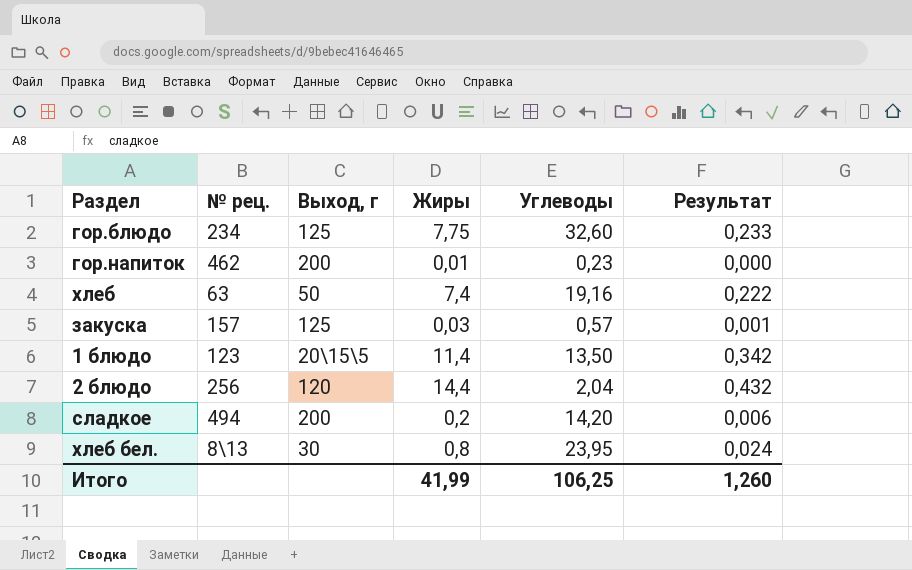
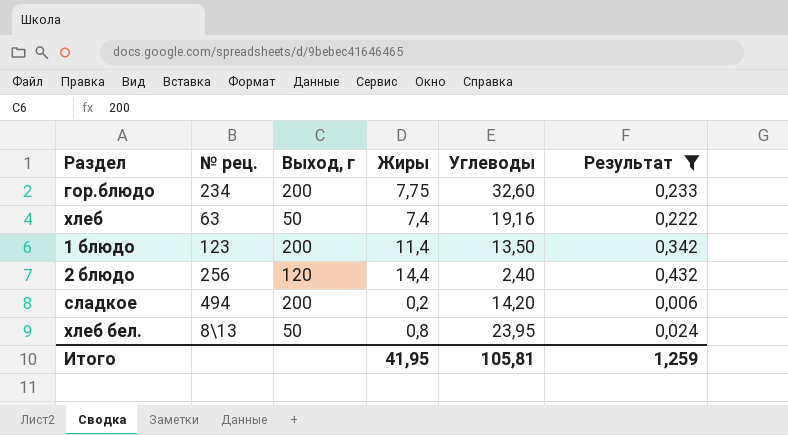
filter: none -> Результат >= 0,006
гор.блюдо | Выход, г: 125 -> 200
1 блюдо | Выход, г: 20\15\5 -> 200
2 блюдо | Углеводы: 2,04 -> 2,40
хлеб бел. | Выход, г: 30 -> 50
Итого | Жиры: 41,99 -> 41,95
Итого | Углеводы: 106,25 -> 105,81
Итого | Результат: 1,260 -> 1,259

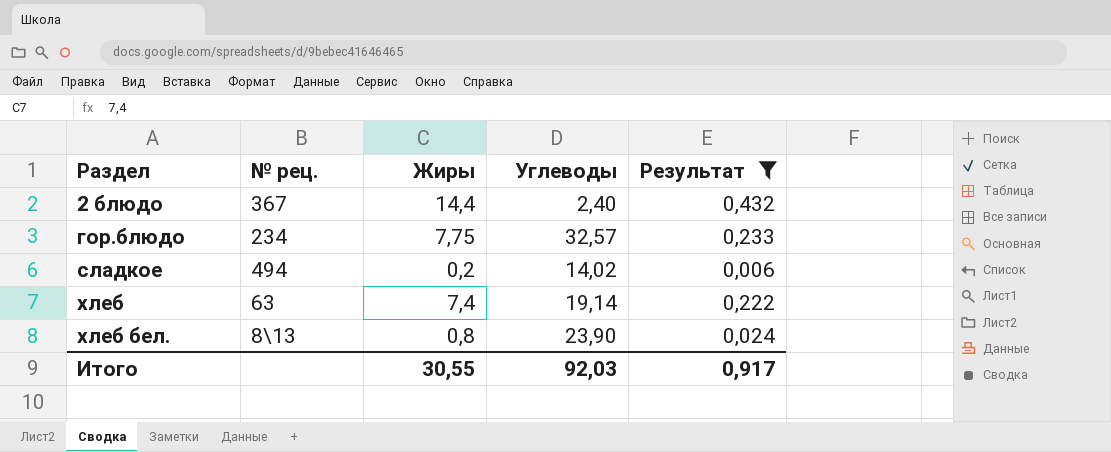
row order: none -> Раздел ascending
column Выход, г | position: 3 -> none
row 1 блюдо: 123 | 200 | 11,4 | 13,50 | 0,342 -> none
2 блюдо | № рец.: 256 -> 367
гор.блюдо | Углеводы: 32,60 -> 32,57
сладкое | Углеводы: 14,20 -> 14,02
хлеб | Углеводы: 19,16 -> 19,14
хлеб бел. | Углеводы: 23,95 -> 23,90
Итого | Жиры: 41,95 -> 30,55
Итого | Углеводы: 105,81 -> 92,03
Итого | Результат: 1,259 -> 0,917

